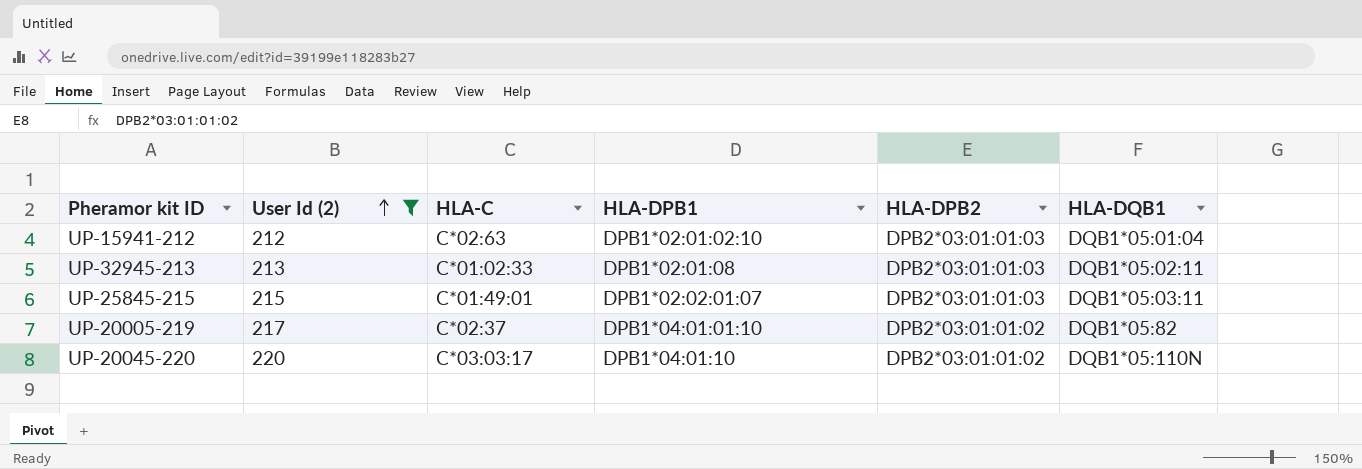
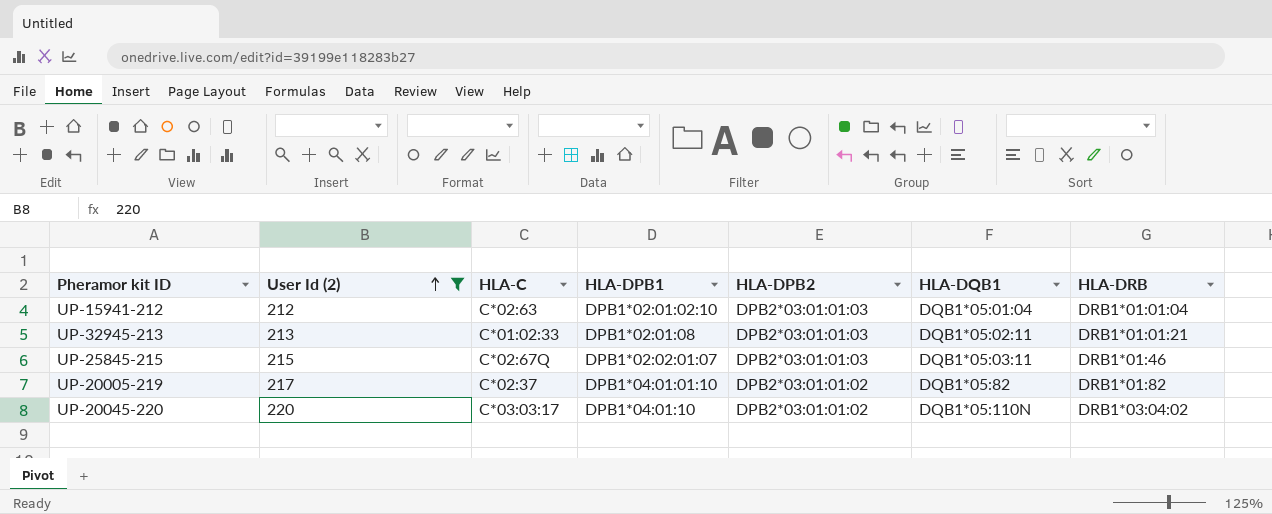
column HLA-DRB | position: none -> 7
UP-25845-215 | HLA-C: C*01:49:01 -> C*02:67Q

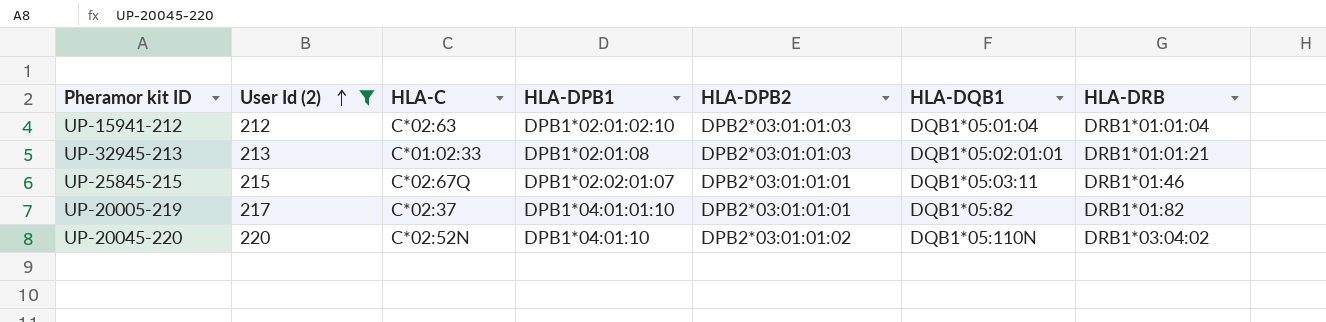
UP-32945-213 | HLA-DQB1: DQB1*05:02:11 -> DQB1*05:02:01:01
UP-25845-215 | HLA-DPB2: DPB2*03:01:01:03 -> DPB2*03:01:01:01
UP-20005-219 | HLA-DPB2: DPB2*03:01:01:02 -> DPB2*03:01:01:01
UP-20045-220 | HLA-C: C*03:03:17 -> C*02:52N

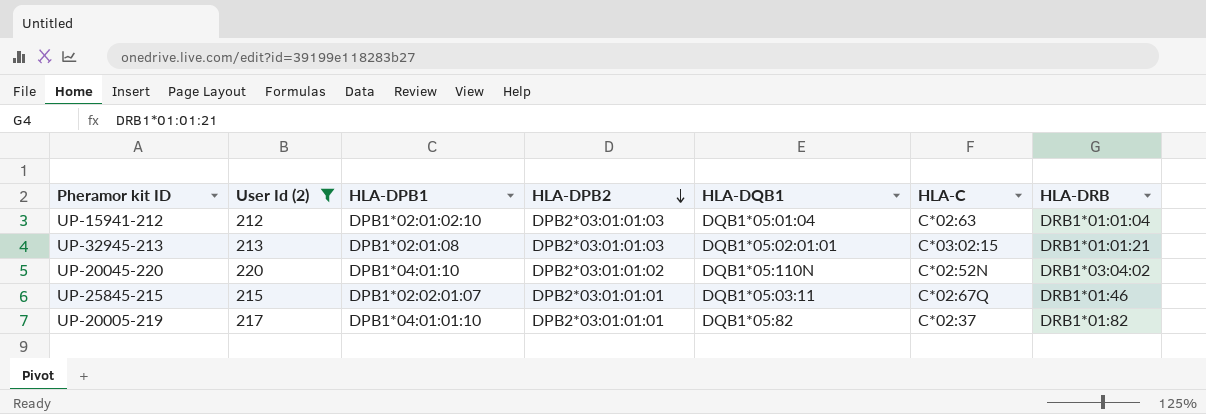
row order: User Id (2) ascending -> HLA-DPB2 descending
column HLA-C | position: 3 -> 6
UP-32945-213 | HLA-C: C*01:02:33 -> C*03:02:15

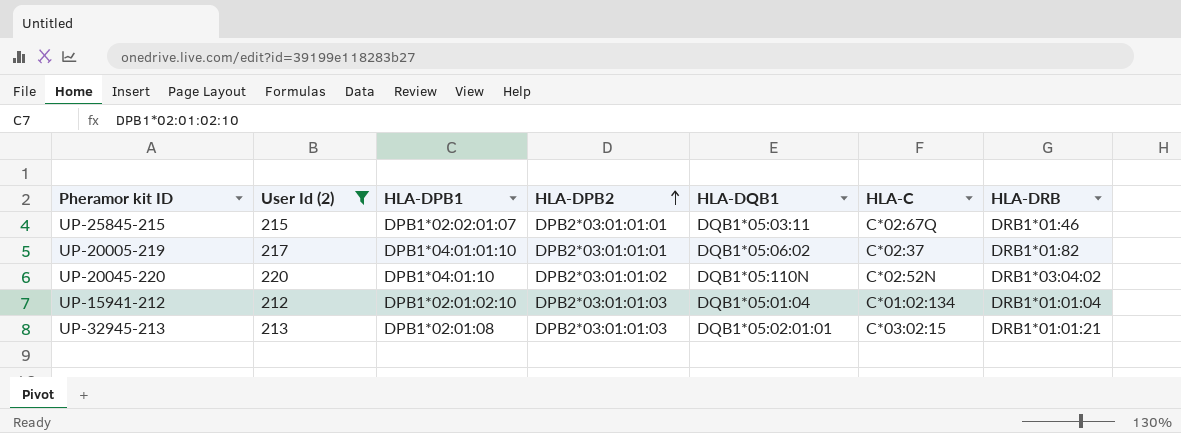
row order: HLA-DPB2 descending -> HLA-DPB2 ascending
UP-20005-219 | HLA-DQB1: DQB1*05:82 -> DQB1*05:06:02
UP-15941-212 | HLA-C: C*02:63 -> C*01:02:134

